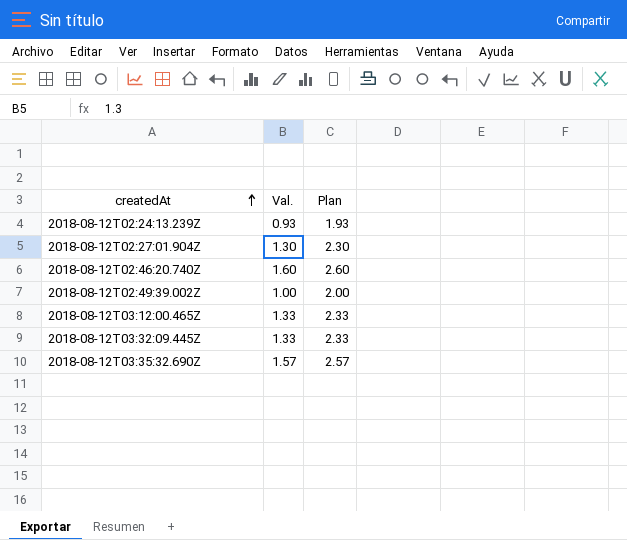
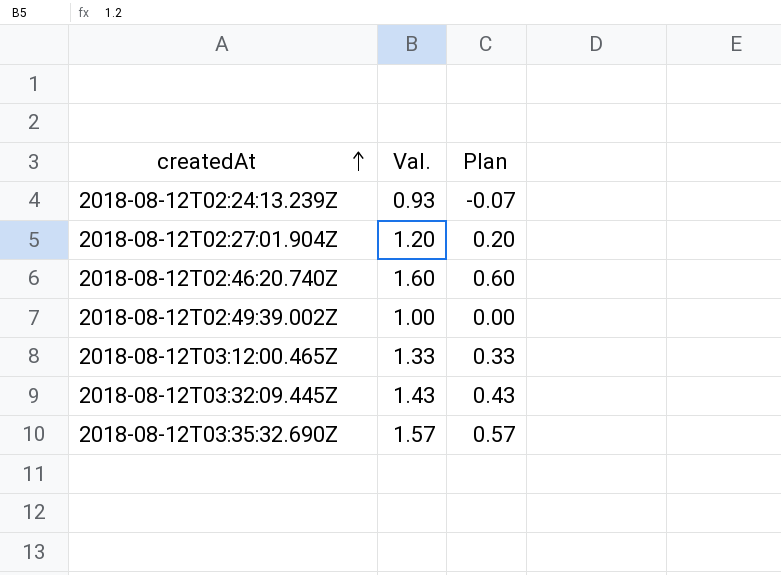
column Plan | formula: [Val.] + 1 -> [Val.] - 1
2018-08-12T02:27:01.904Z | Val.: 1.30 -> 1.20
2018-08-12T03:32:09.445Z | Val.: 1.33 -> 1.43

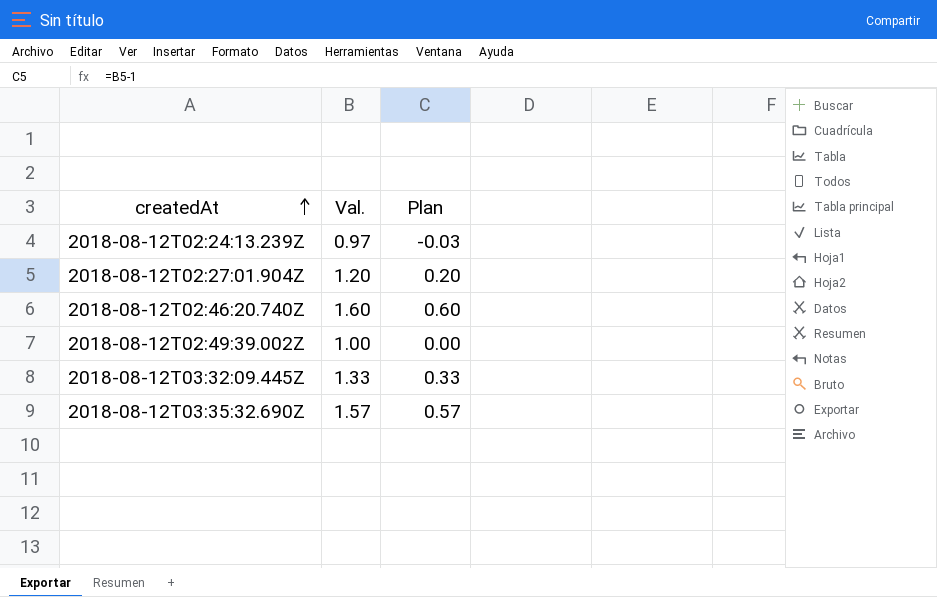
row 2018-08-12T03:12:00.465Z: 1.33 | 0.33 -> none
2018-08-12T02:24:13.239Z | Val.: 0.93 -> 0.97
2018-08-12T02:24:13.239Z | Plan: -0.07 -> -0.03
2018-08-12T03:32:09.445Z | Val.: 1.43 -> 1.33
2018-08-12T03:32:09.445Z | Plan: 0.43 -> 0.33

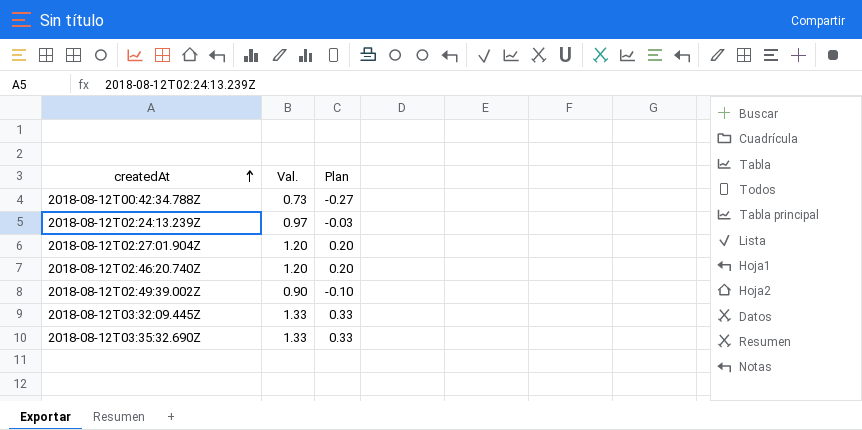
row 2018-08-12T00:42:34.788Z: none -> 0.73 | -0.27
2018-08-12T02:46:20.740Z | Val.: 1.60 -> 1.20
2018-08-12T02:46:20.740Z | Plan: 0.60 -> 0.20
2018-08-12T02:49:39.002Z | Val.: 1.00 -> 0.90
2018-08-12T02:49:39.002Z | Plan: 0.00 -> -0.10
2018-08-12T03:35:32.690Z | Val.: 1.57 -> 1.33
2018-08-12T03:35:32.690Z | Plan: 0.57 -> 0.33

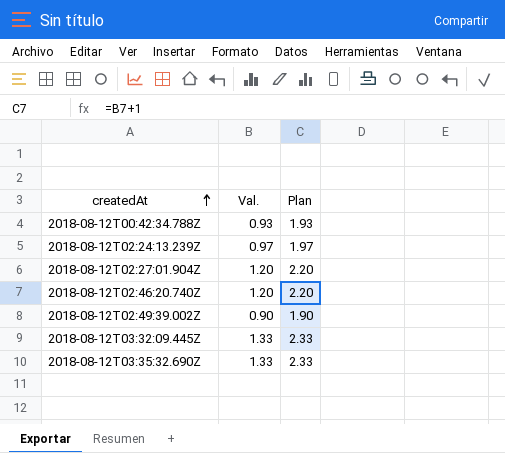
column Plan | formula: [Val.] - 1 -> [Val.] + 1
2018-08-12T00:42:34.788Z | Val.: 0.73 -> 0.93

